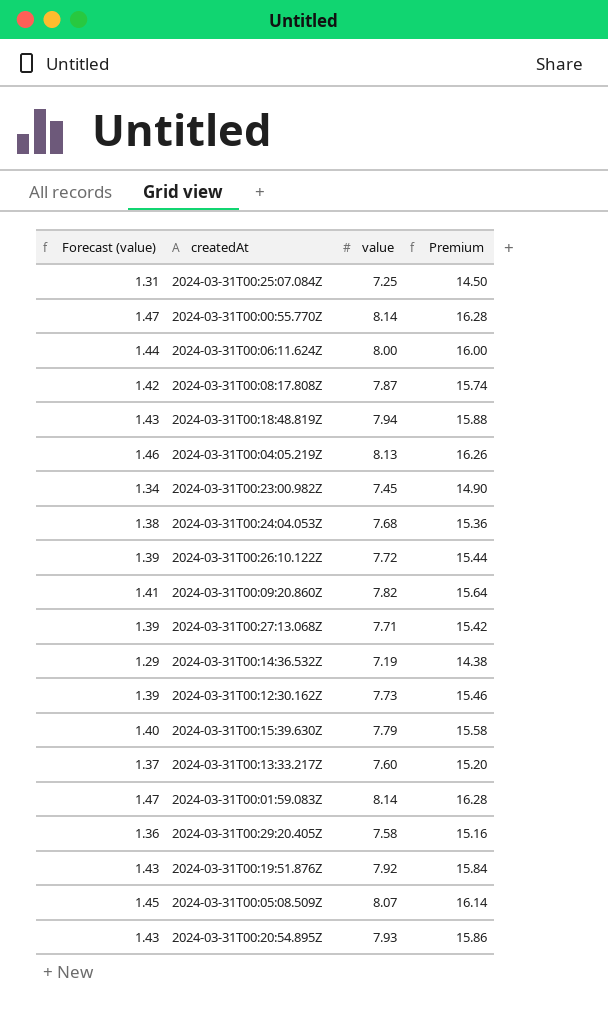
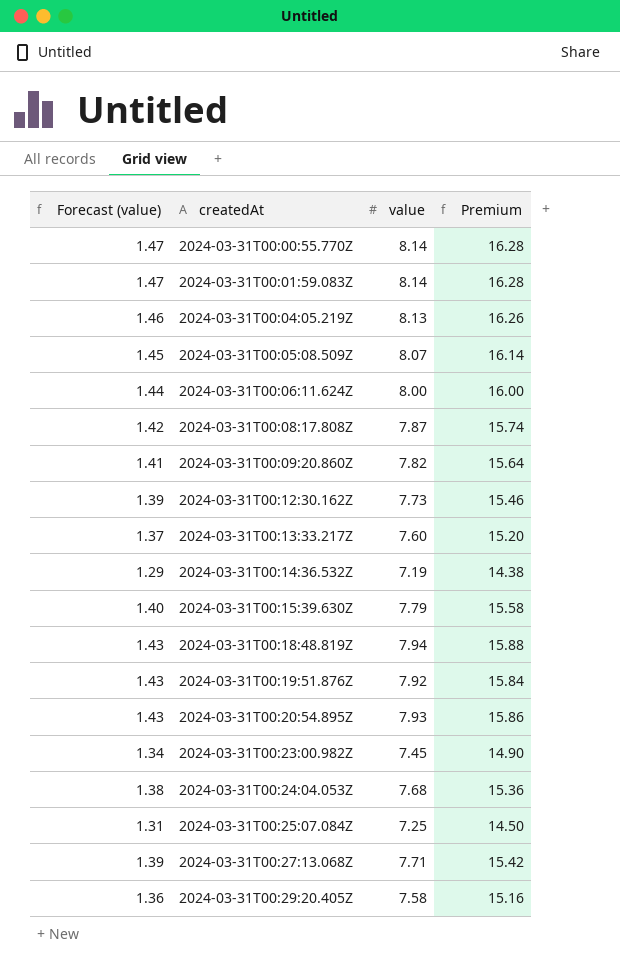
row order: none -> createdAt ascending
row 2024-03-31T00:26:10.122Z: 1.39 | 7.72 | 15.44 -> none

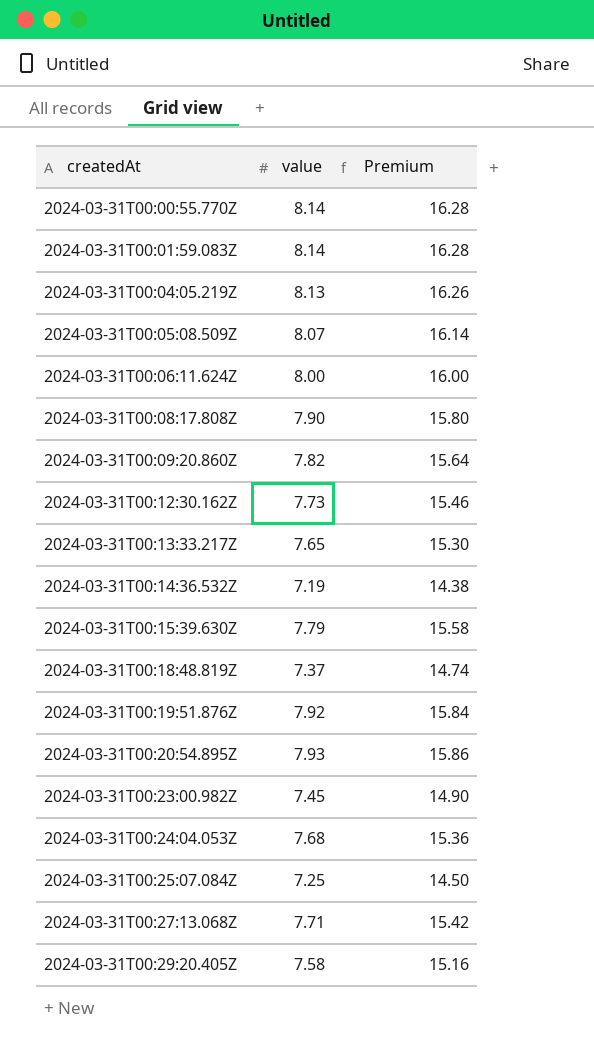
column Forecast (value) | formula: [value] * 0.18 -> none
2024-03-31T00:08:17.808Z | value: 7.87 -> 7.90
2024-03-31T00:08:17.808Z | Premium: 15.74 -> 15.80
2024-03-31T00:13:33.217Z | value: 7.60 -> 7.65
2024-03-31T00:13:33.217Z | Premium: 15.20 -> 15.30
2024-03-31T00:18:48.819Z | value: 7.94 -> 7.37
2024-03-31T00:18:48.819Z | Premium: 15.88 -> 14.74

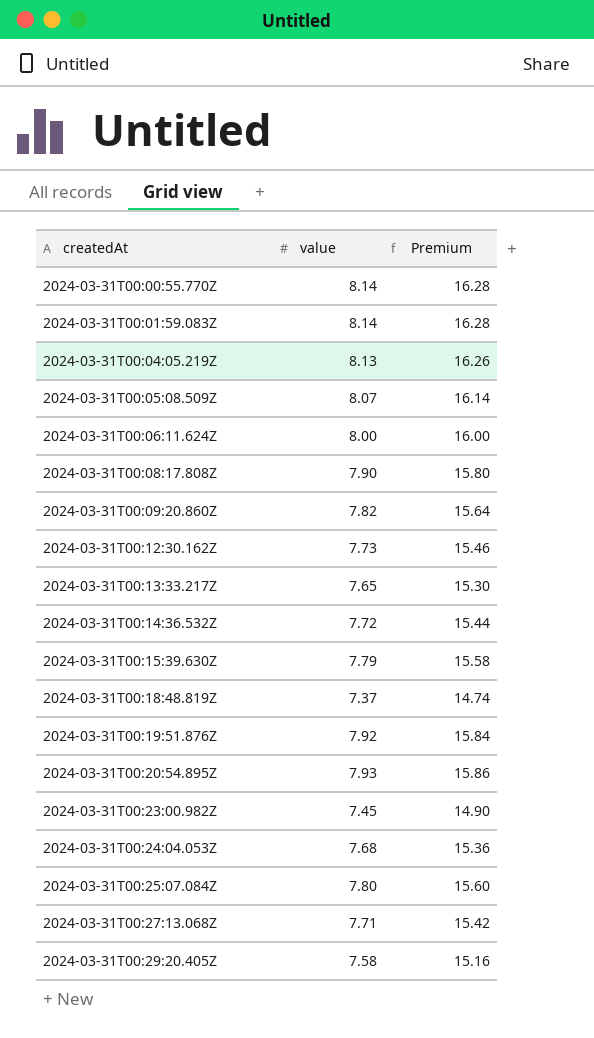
2024-03-31T00:14:36.532Z | value: 7.19 -> 7.72
2024-03-31T00:14:36.532Z | Premium: 14.38 -> 15.44
2024-03-31T00:25:07.084Z | value: 7.25 -> 7.80
2024-03-31T00:25:07.084Z | Premium: 14.50 -> 15.60

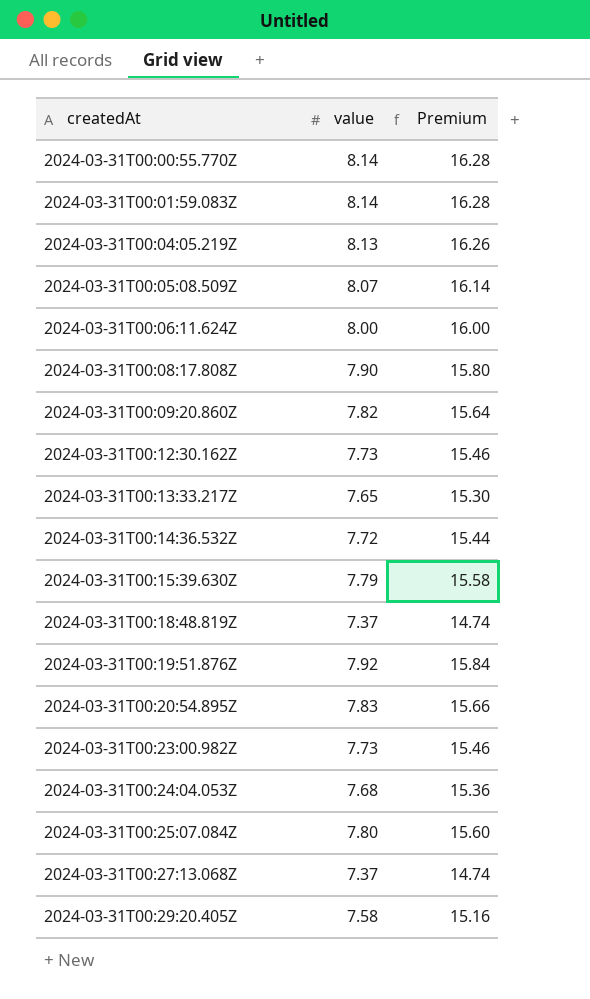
2024-03-31T00:20:54.895Z | value: 7.93 -> 7.83
2024-03-31T00:20:54.895Z | Premium: 15.86 -> 15.66
2024-03-31T00:23:00.982Z | value: 7.45 -> 7.73
2024-03-31T00:23:00.982Z | Premium: 14.90 -> 15.46
2024-03-31T00:27:13.068Z | value: 7.71 -> 7.37
2024-03-31T00:27:13.068Z | Premium: 15.42 -> 14.74

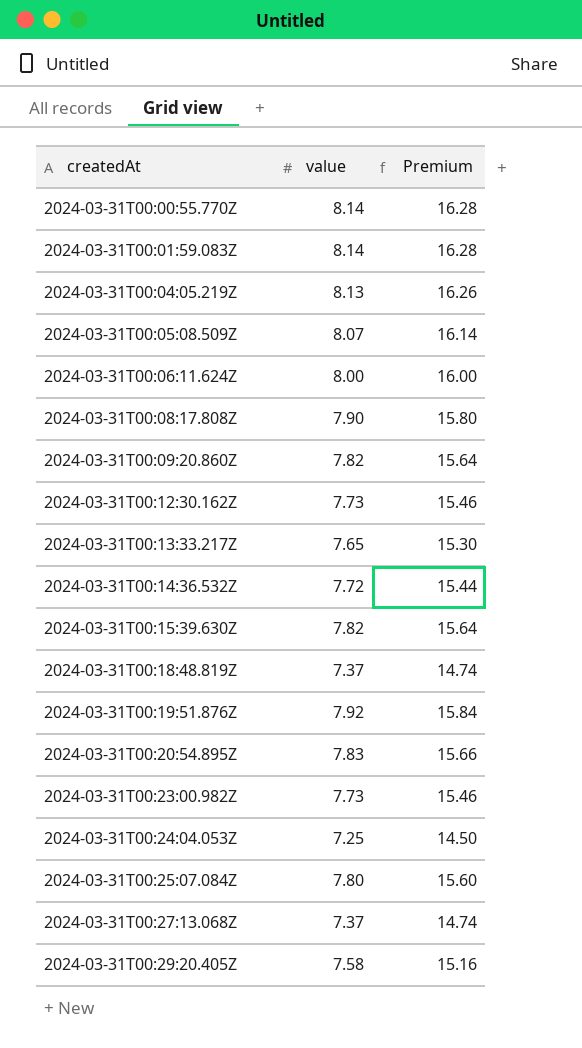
2024-03-31T00:15:39.630Z | value: 7.79 -> 7.82
2024-03-31T00:15:39.630Z | Premium: 15.58 -> 15.64
2024-03-31T00:24:04.053Z | value: 7.68 -> 7.25
2024-03-31T00:24:04.053Z | Premium: 15.36 -> 14.50

